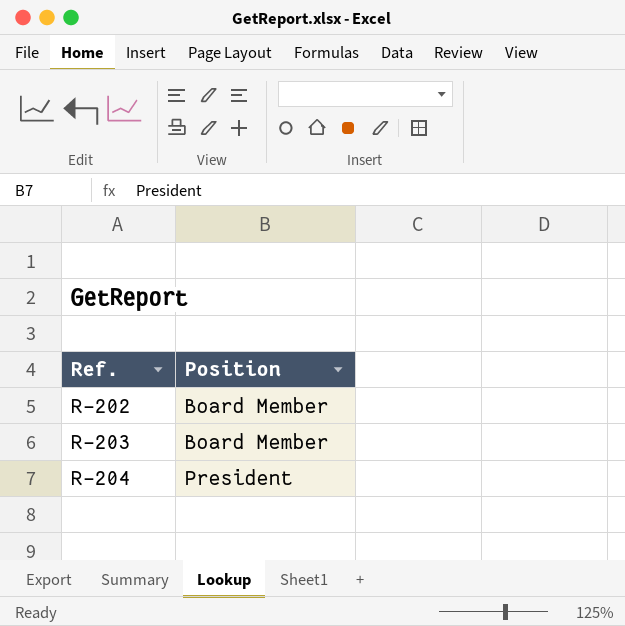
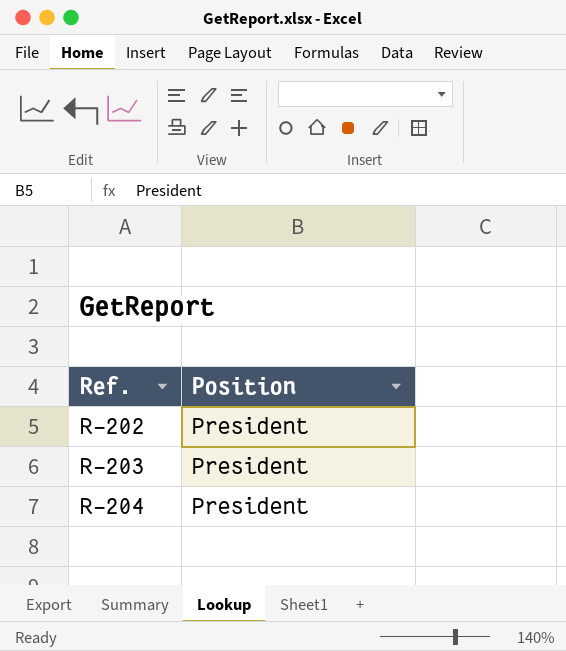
R-202 | Position: Board Member -> President
R-203 | Position: Board Member -> President

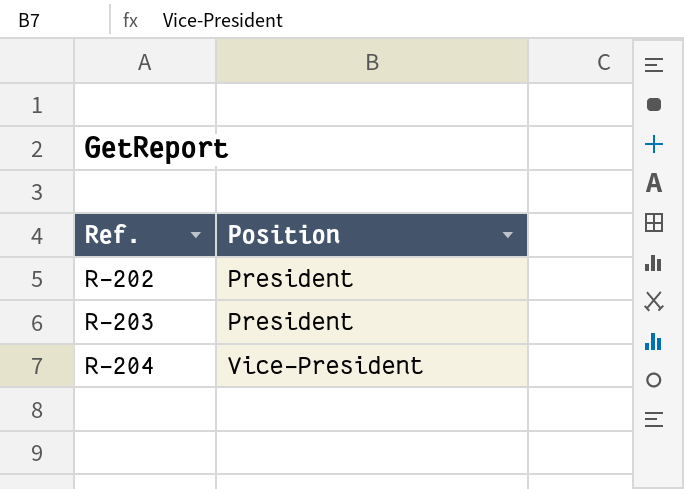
R-204 | Position: President -> Vice-President

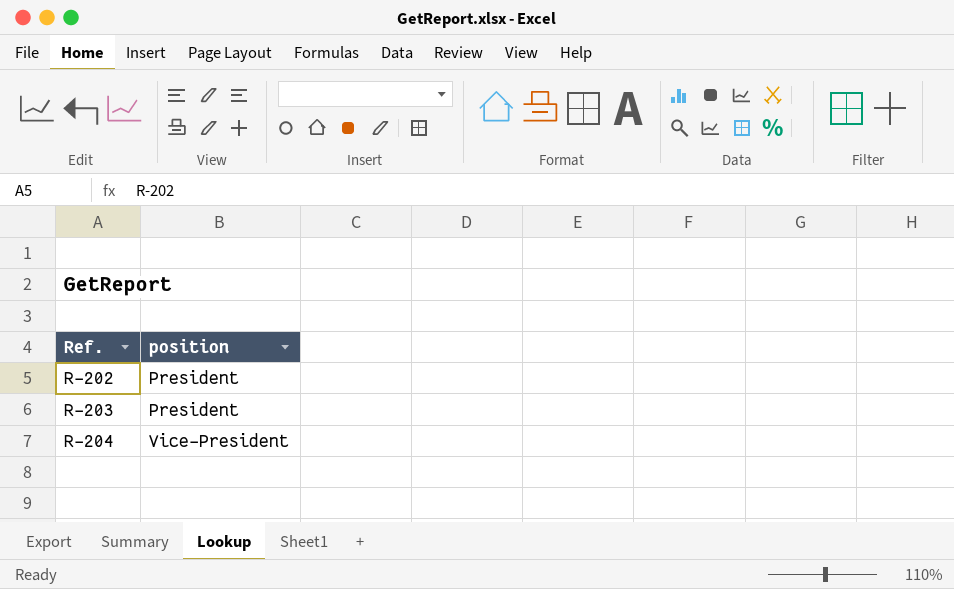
column name: Position -> position

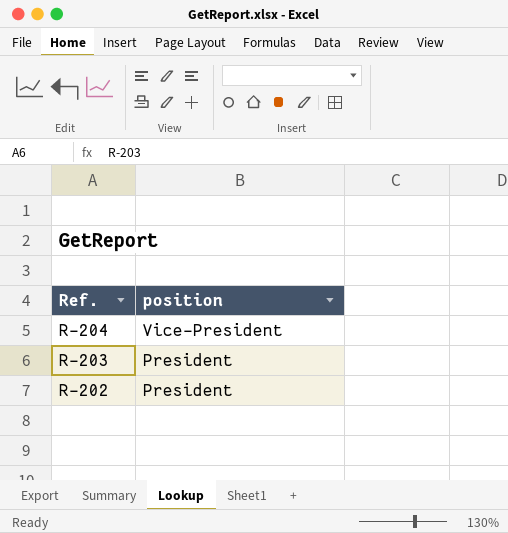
row order: Ref. ascending -> Ref. descending

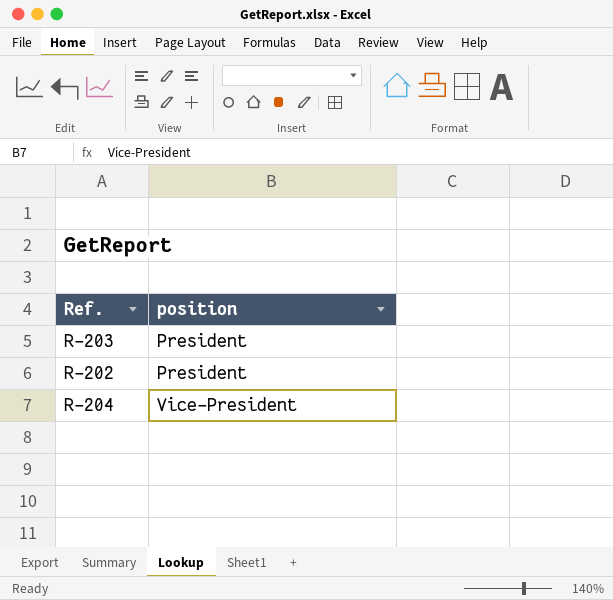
row order: Ref. descending -> position ascending

